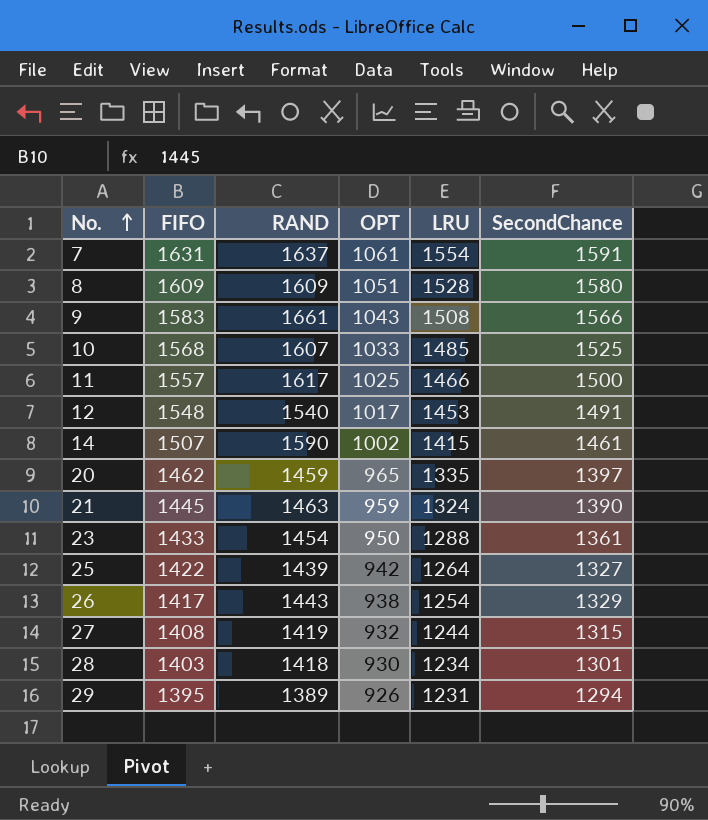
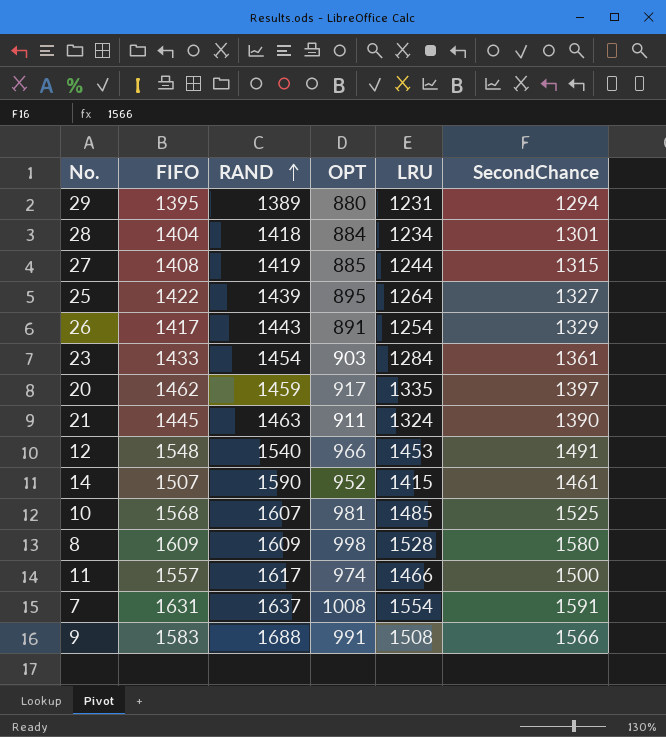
row order: No. ascending -> RAND ascending
29 | OPT: 926 -> 880
28 | FIFO: 1403 -> 1404
28 | OPT: 930 -> 884
27 | OPT: 932 -> 885
25 | OPT: 942 -> 895
26 | OPT: 938 -> 891
23 | OPT: 950 -> 903
23 | LRU: 1288 -> 1284
20 | OPT: 965 -> 917
21 | OPT: 959 -> 911
12 | OPT: 1017 -> 966
14 | OPT: 1002 -> 952
10 | OPT: 1033 -> 981
8 | OPT: 1051 -> 998
11 | OPT: 1025 -> 974
7 | OPT: 1061 -> 1008
9 | RAND: 1661 -> 1688
9 | OPT: 1043 -> 991

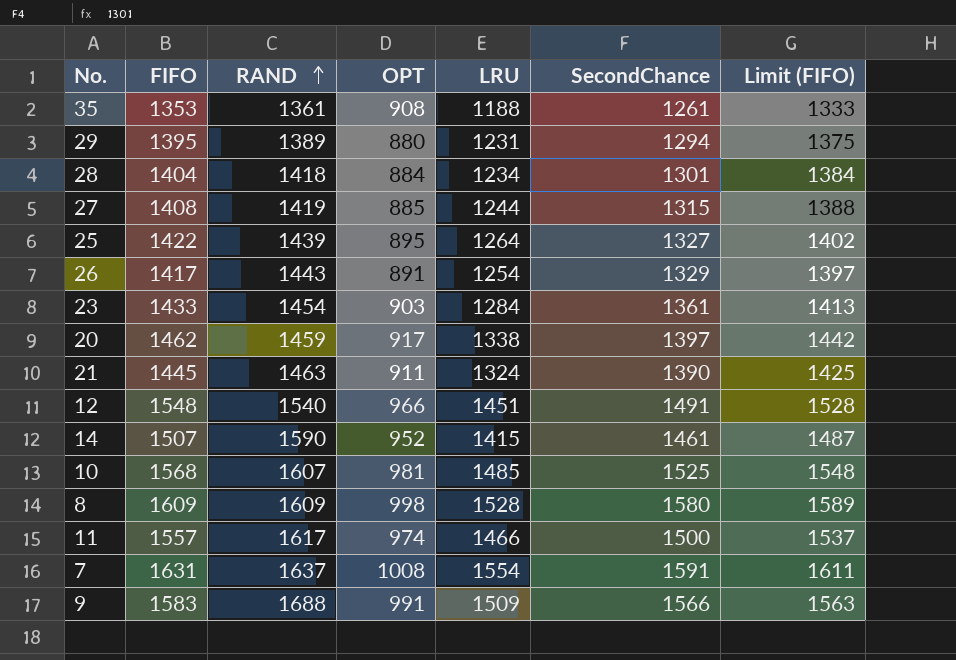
column Limit (FIFO) | formula: none -> [FIFO] - 20
row 35: none -> 1353 | 1361 | 908 | 1188 | 1261 | 1333
20 | LRU: 1335 -> 1338
12 | LRU: 1453 -> 1451
9 | LRU: 1508 -> 1509

